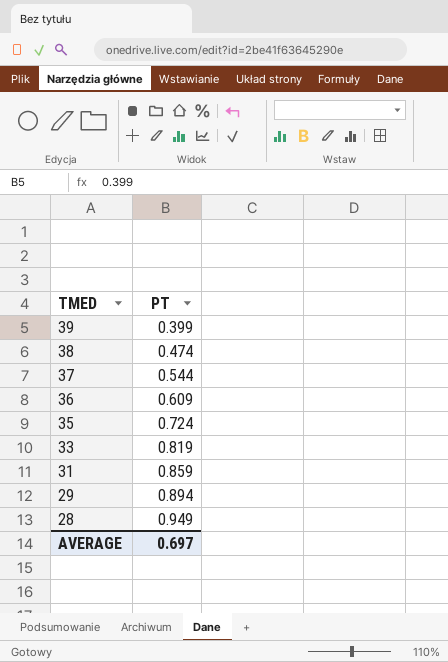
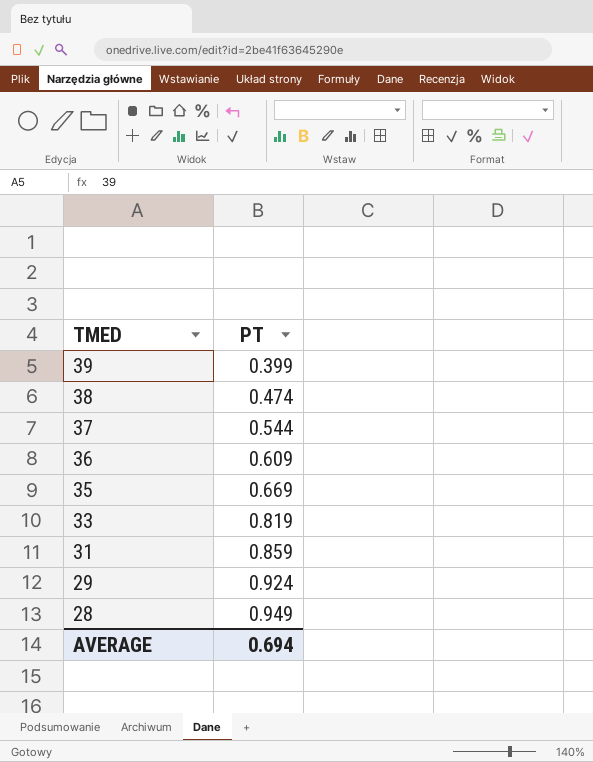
35 | PT: 0.724 -> 0.669
29 | PT: 0.894 -> 0.924
AVERAGE | PT: 0.697 -> 0.694

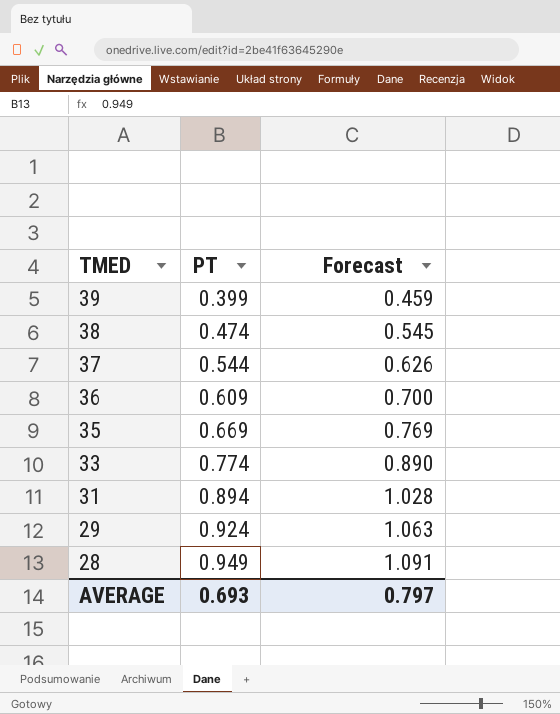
column Forecast | formula: none -> [PT] * 1.15
33 | PT: 0.819 -> 0.774
31 | PT: 0.859 -> 0.894
AVERAGE | PT: 0.694 -> 0.693

